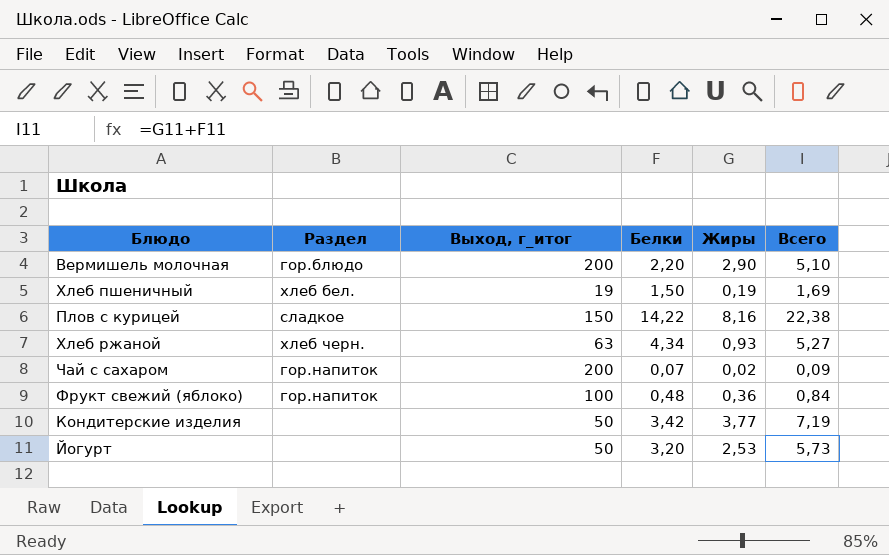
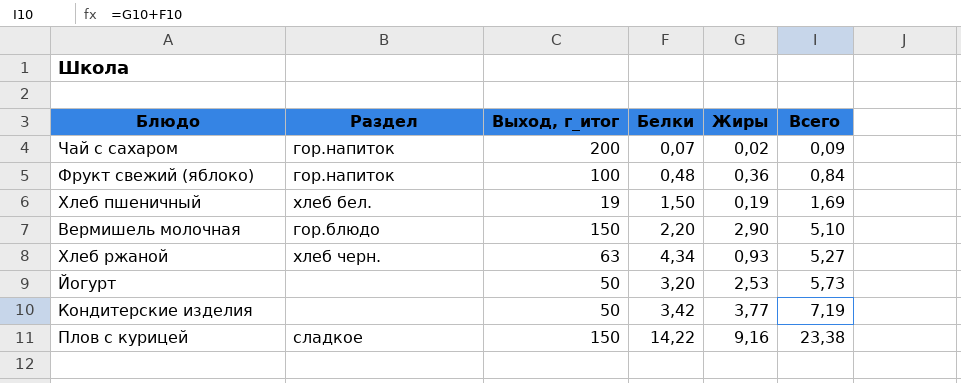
row order: none -> Всего ascending
Вермишель молочная | Выход, г_итог: 200 -> 150
Плов с курицей | Жиры: 8,16 -> 9,16
Плов с курицей | Всего: 22,38 -> 23,38

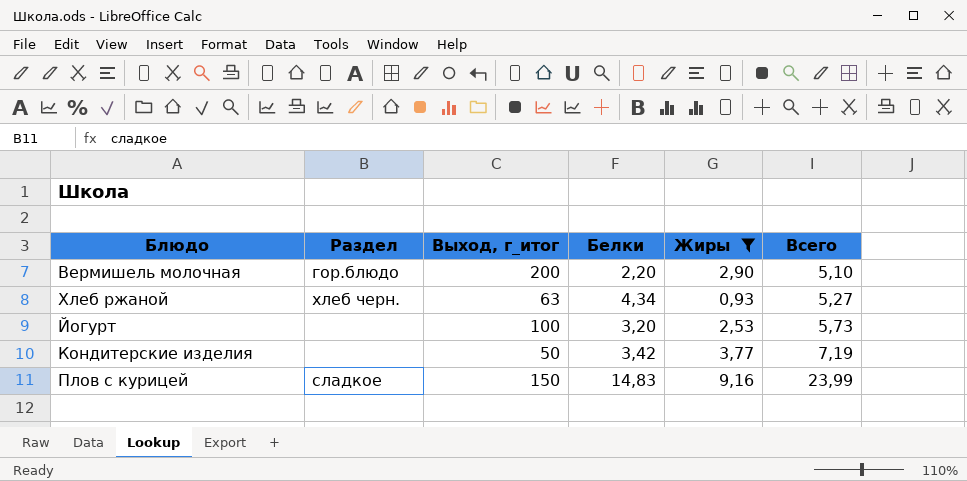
filter: none -> Жиры >= 0,93
Вермишель молочная | Выход, г_итог: 150 -> 200
Йогурт | Выход, г_итог: 50 -> 100
Плов с курицей | Белки: 14,22 -> 14,83
Плов с курицей | Всего: 23,38 -> 23,99

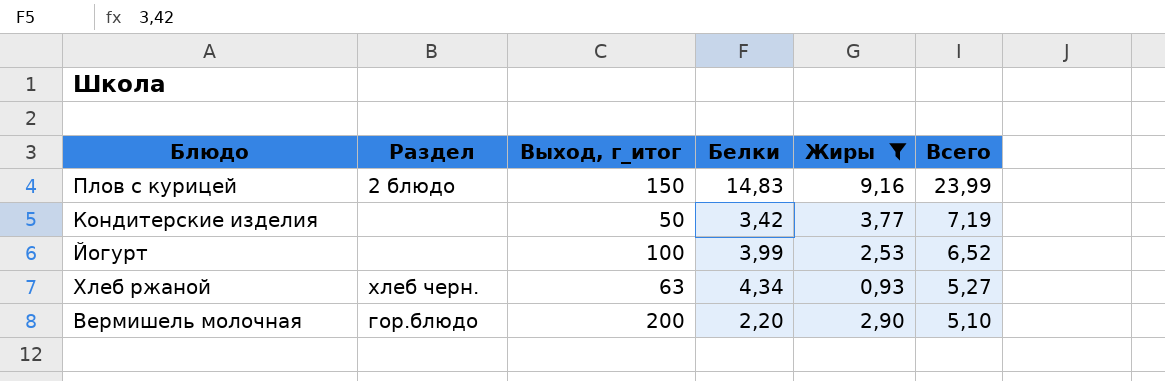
row order: Всего ascending -> Всего descending
Плов с курицей | Раздел: сладкое -> 2 блюдо
Йогурт | Белки: 3,20 -> 3,99
Йогурт | Всего: 5,73 -> 6,52

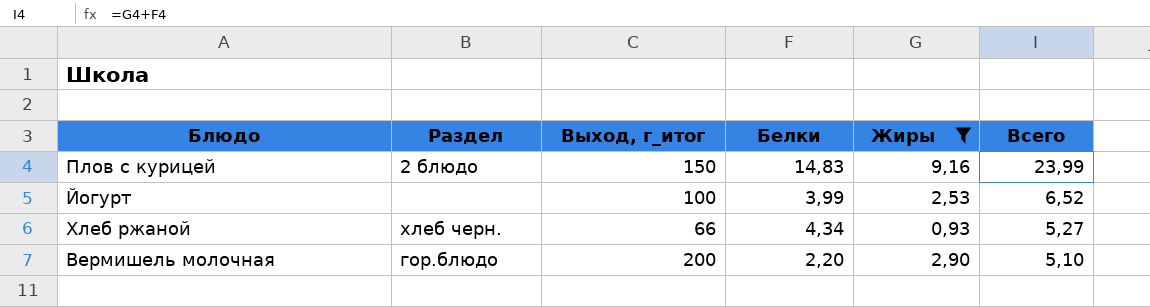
row Кондитерские изделия: none | 50 | 3,42 | 3,77 | 7,19 -> none
Хлеб ржаной | Выход, г_итог: 63 -> 66

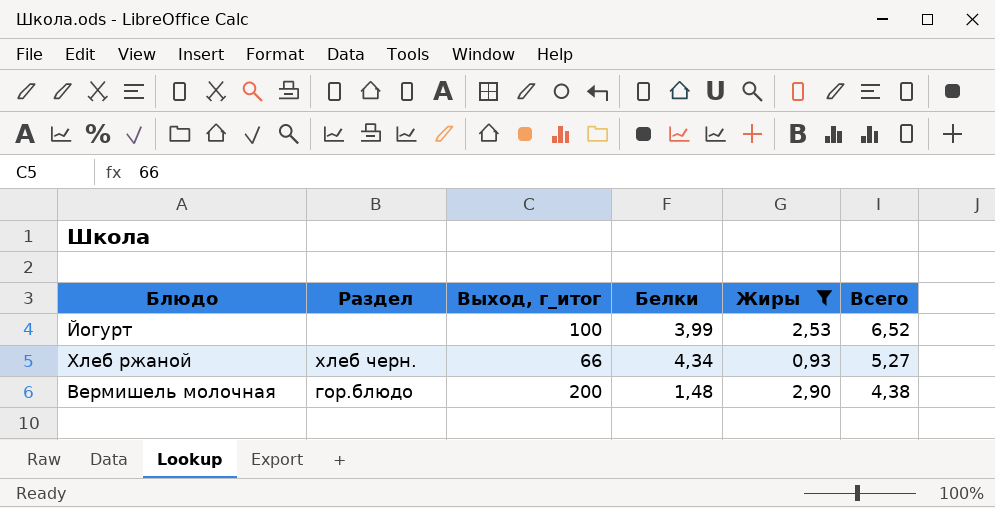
row Плов с курицей: 2 блюдо | 150 | 14,83 | 9,16 | 23,99 -> none
Вермишель молочная | Белки: 2,20 -> 1,48
Вермишель молочная | Всего: 5,10 -> 4,38

